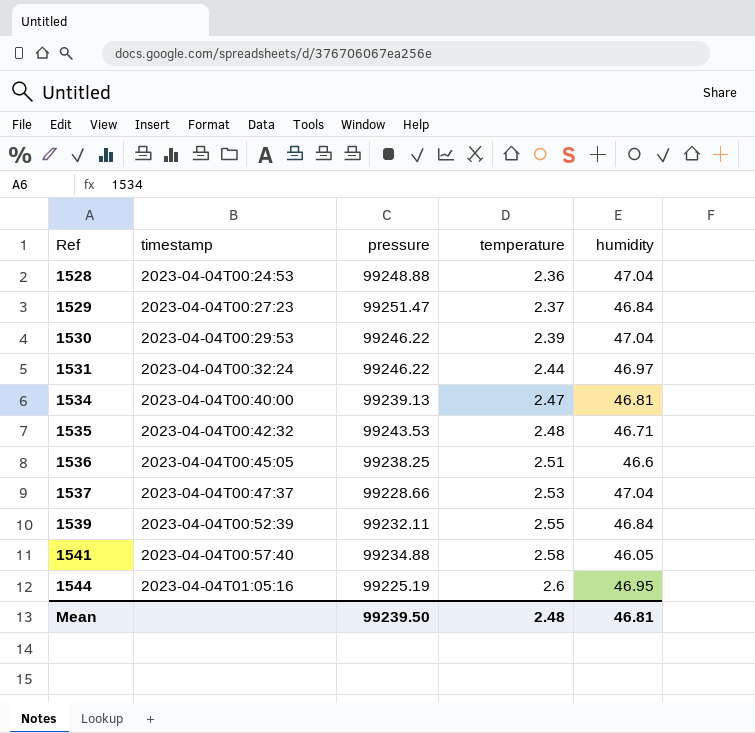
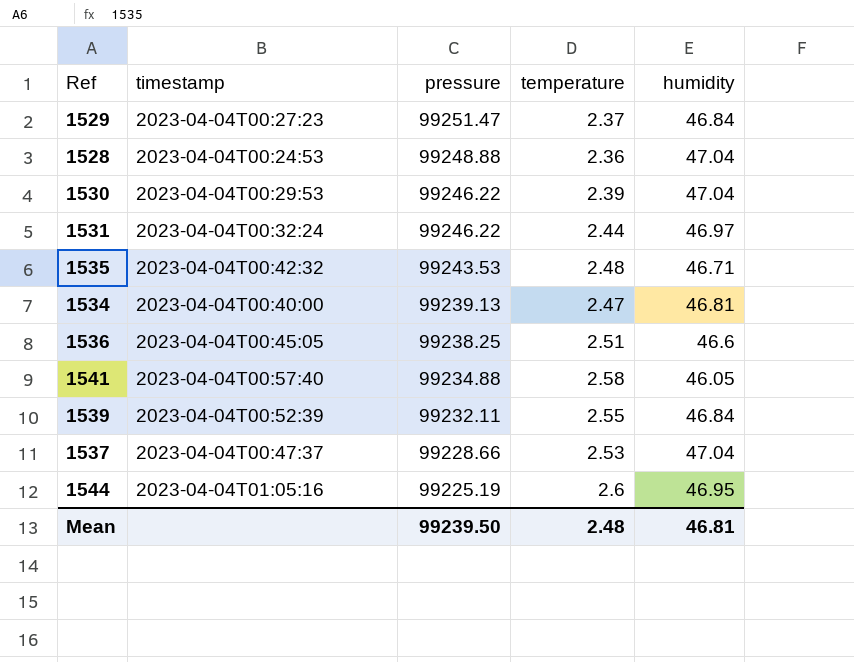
row order: Ref ascending -> pressure descending

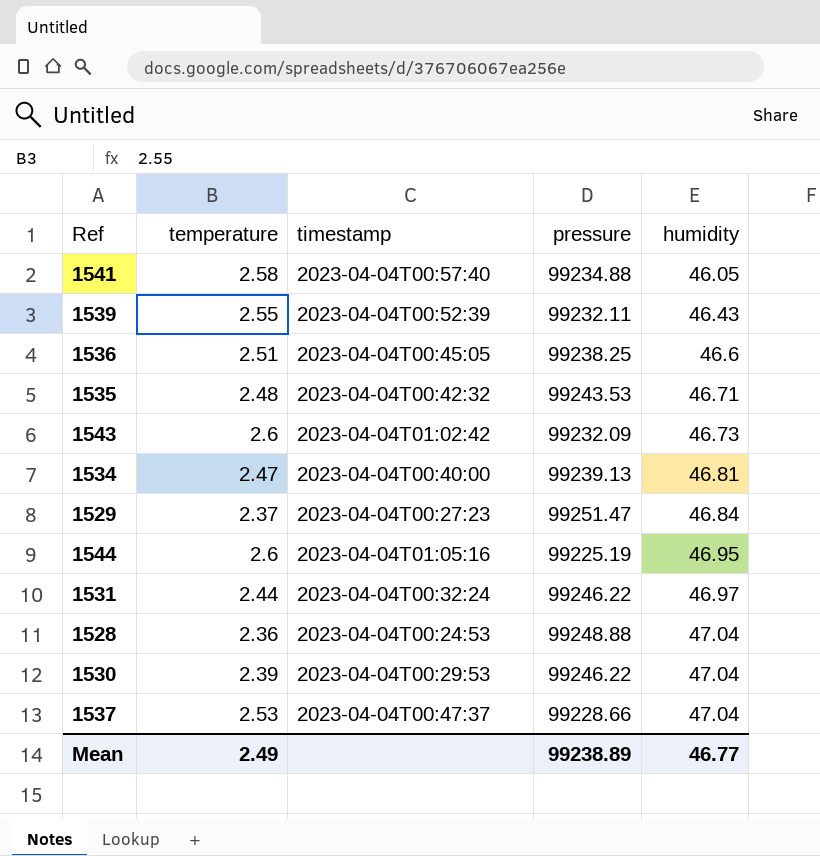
row order: pressure descending -> humidity ascending
column temperature | position: 4 -> 2
1539 | humidity: 46.84 -> 46.43
row 1543: none -> 2.6 | 2023-04-04T01:02:42 | 99232.09 | 46.73
Mean | temperature: 2.48 -> 2.49
Mean | pressure: 99239.50 -> 99238.89
Mean | humidity: 46.81 -> 46.77

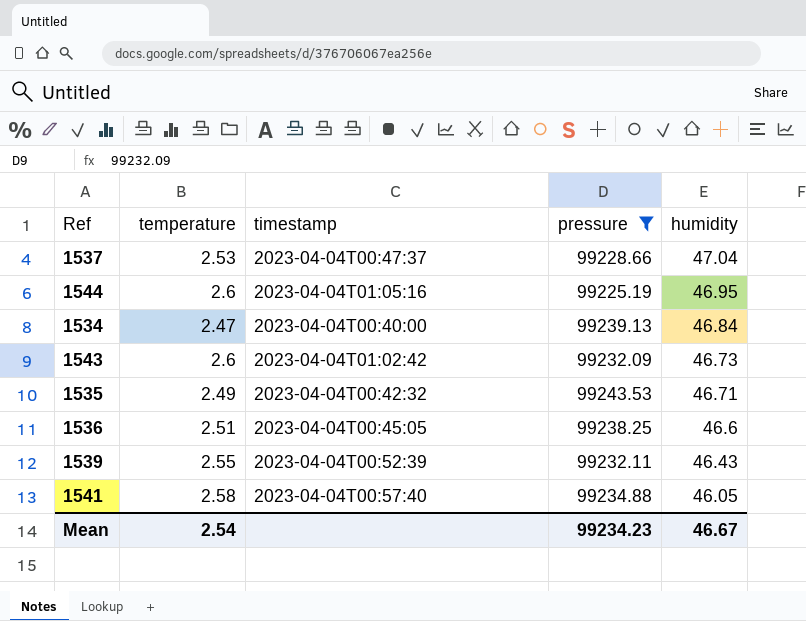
filter: none -> pressure <= 99243.53
row order: humidity ascending -> humidity descending
1534 | humidity: 46.81 -> 46.84
1535 | temperature: 2.48 -> 2.49
Mean | temperature: 2.49 -> 2.54
Mean | pressure: 99238.89 -> 99234.23
Mean | humidity: 46.77 -> 46.67

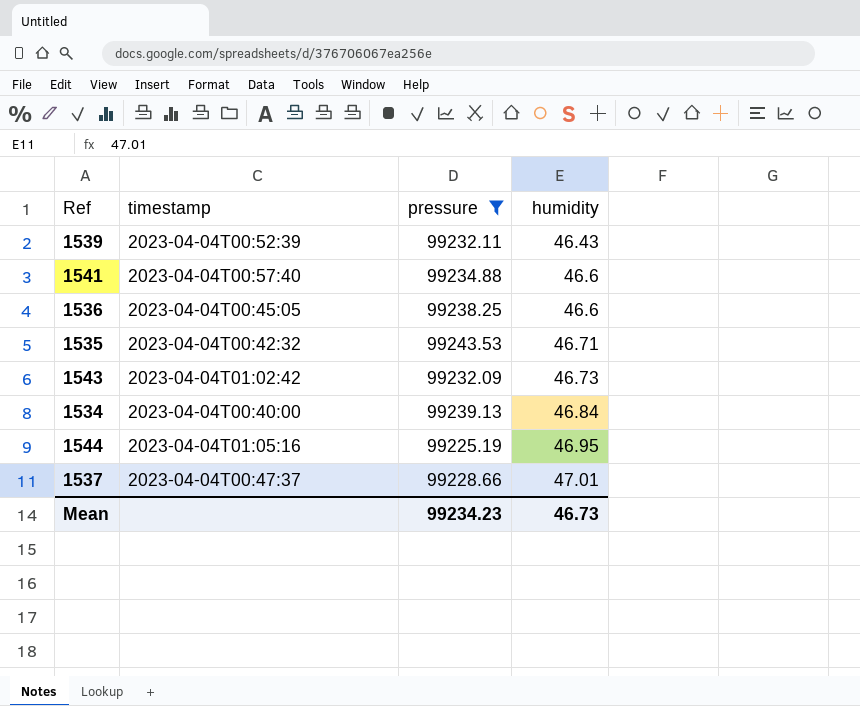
row order: humidity descending -> humidity ascending
column temperature | position: 2 -> none
1541 | humidity: 46.05 -> 46.6
1537 | humidity: 47.04 -> 47.01
Mean | humidity: 46.67 -> 46.73

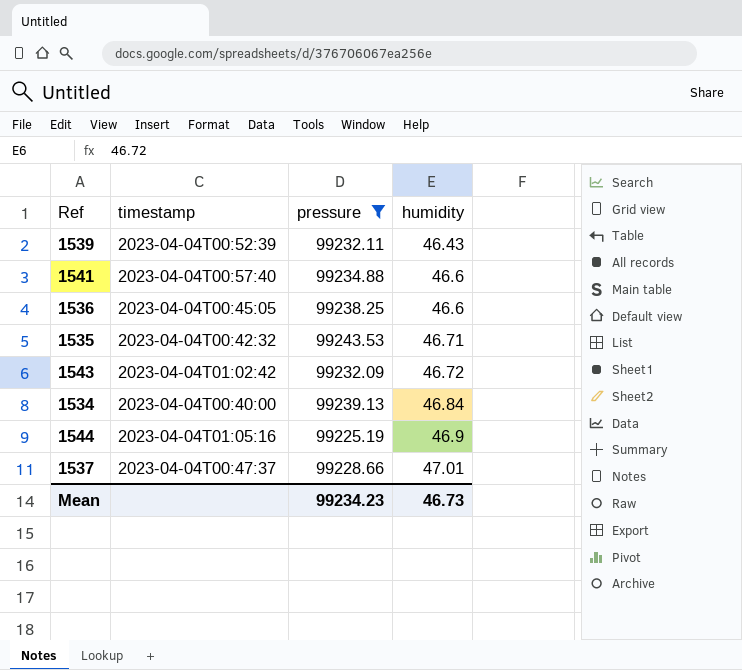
1543 | humidity: 46.73 -> 46.72
1544 | humidity: 46.95 -> 46.9

